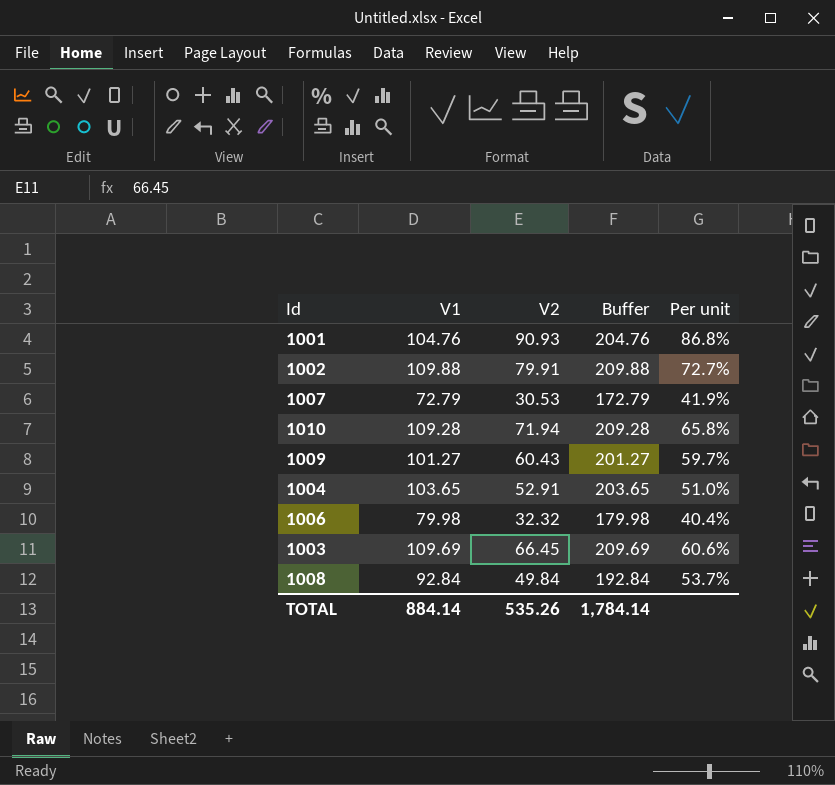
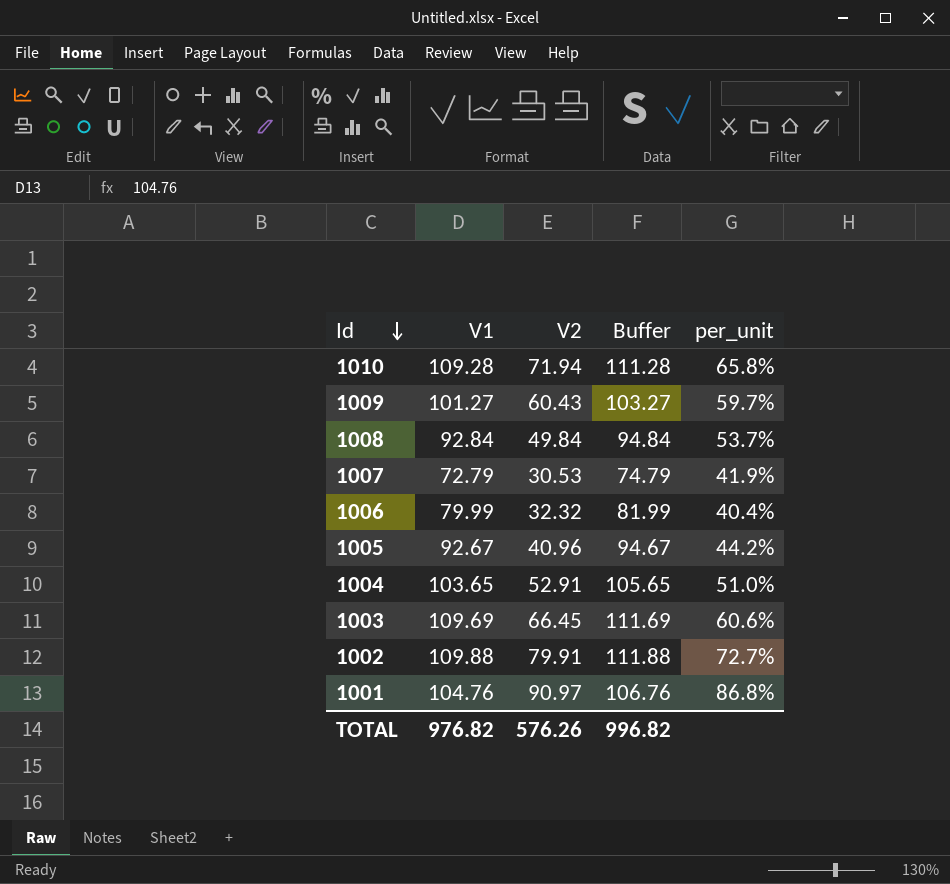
row order: none -> Id descending
column Buffer | formula: [V1] + 100 -> [V1] + 2
column name: Per unit -> per_unit
1006 | V1: 79.98 -> 79.99
row 1005: none -> 92.67 | 40.96 | 94.67 | 44.2%
1001 | V2: 90.93 -> 90.97
TOTAL | V1: 884.14 -> 976.82
TOTAL | V2: 535.26 -> 576.26
TOTAL | Buffer: 1,784.14 -> 996.82

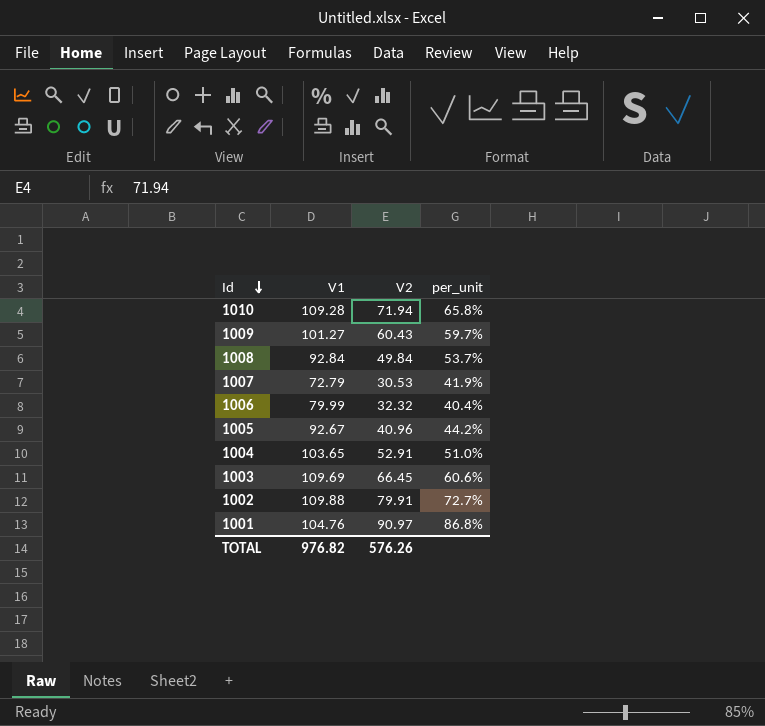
column Buffer | formula: [V1] + 2 -> none

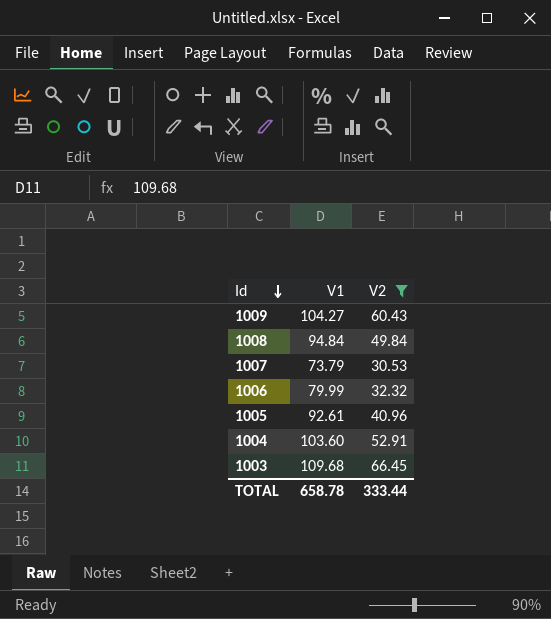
filter: none -> V2 <= 66.45
column per_unit | formula: [V2] / [V1] -> none
1009 | V1: 101.27 -> 104.27
1008 | V1: 92.84 -> 94.84
1007 | V1: 72.79 -> 73.79
1005 | V1: 92.67 -> 92.61
1004 | V1: 103.65 -> 103.60
1003 | V1: 109.69 -> 109.68
TOTAL | V1: 976.82 -> 658.78
TOTAL | V2: 576.26 -> 333.44

